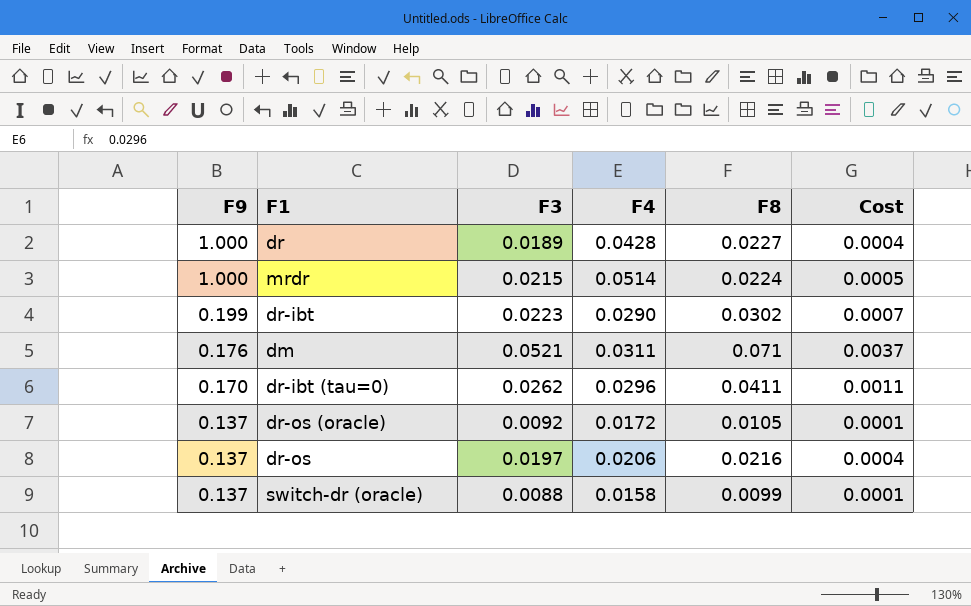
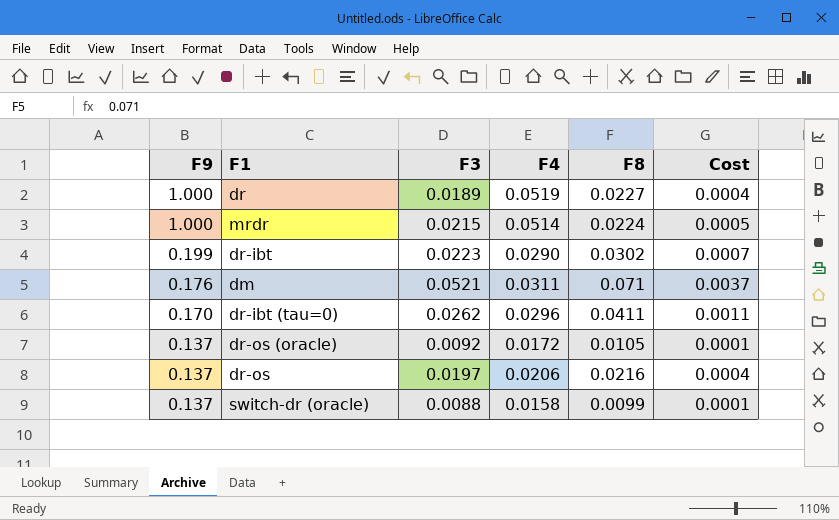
dr | F4: 0.0428 -> 0.0519

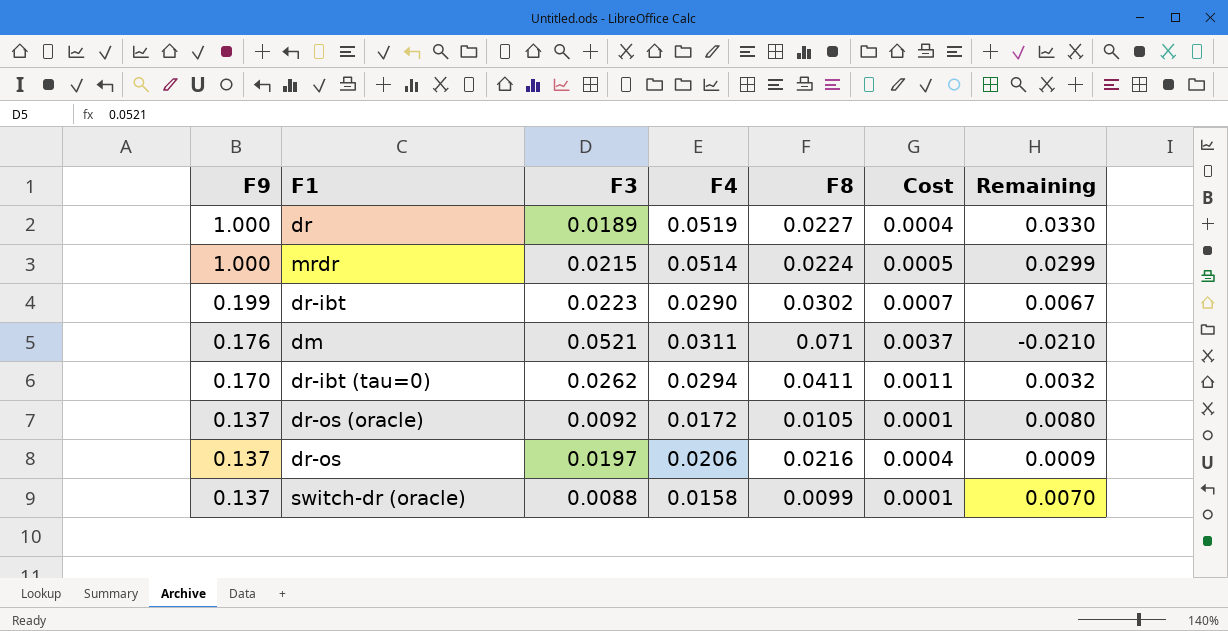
column Remaining | formula: none -> [F4] - [F3]
dr-ibt (tau=0) | F4: 0.0296 -> 0.0294

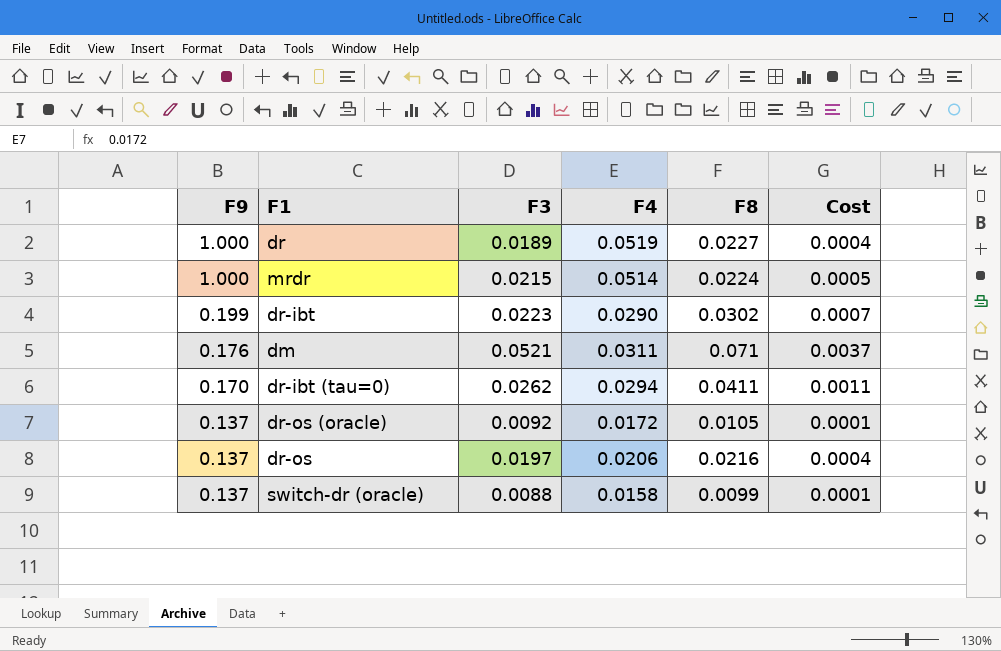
column Remaining | formula: [F4] - [F3] -> none

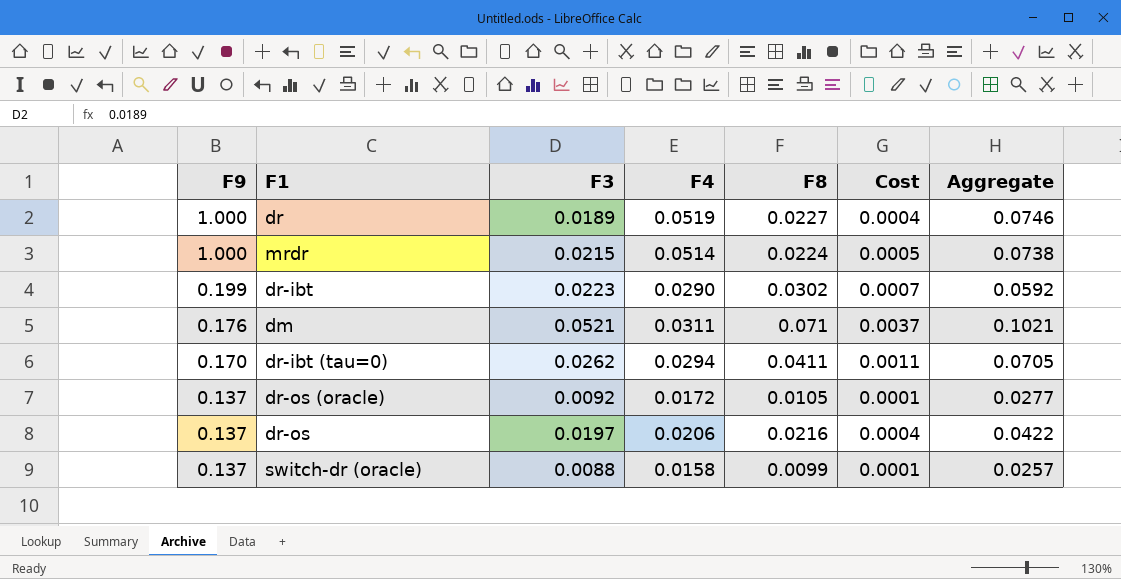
column Aggregate | formula: none -> [F4] + [F8]

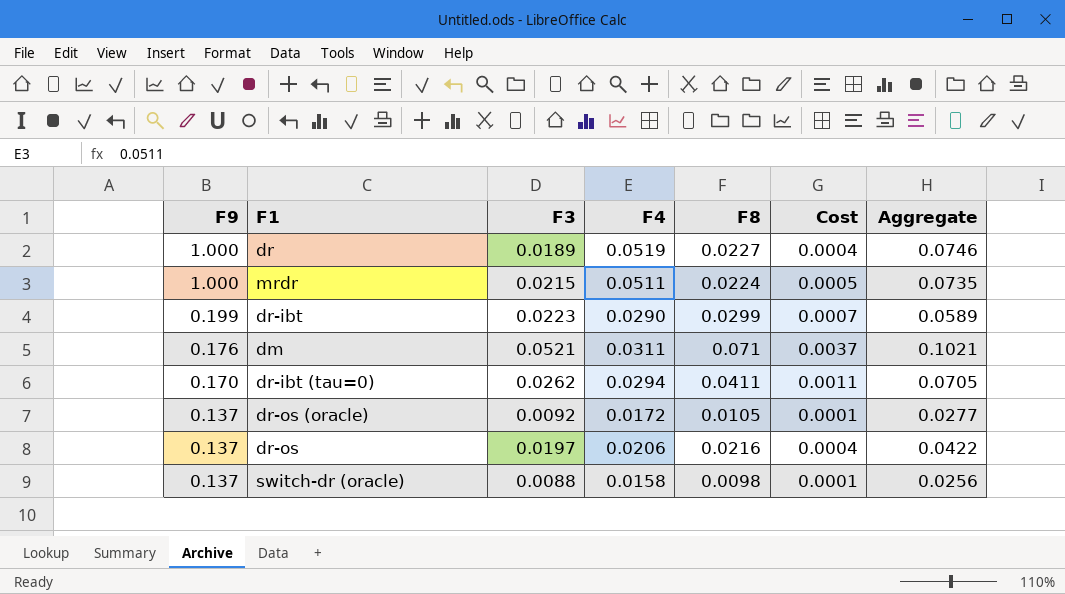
mrdr | F4: 0.0514 -> 0.0511
mrdr | Aggregate: 0.0738 -> 0.0735
dr-ibt | F8: 0.0302 -> 0.0299
dr-ibt | Aggregate: 0.0592 -> 0.0589
switch-dr (oracle) | F8: 0.0099 -> 0.0098
switch-dr (oracle) | Aggregate: 0.0257 -> 0.0256

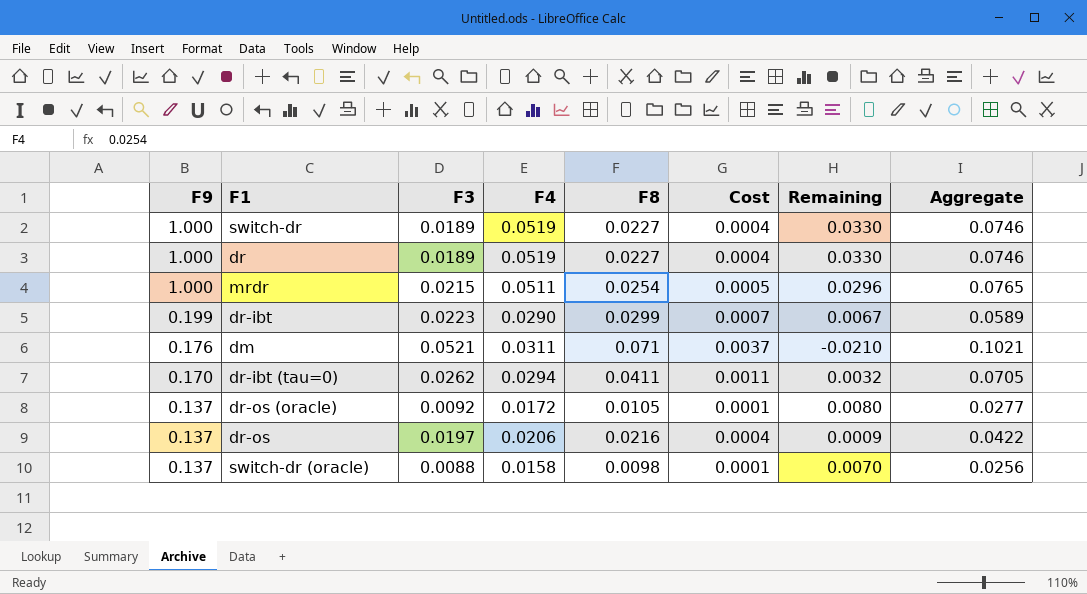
column Remaining | formula: none -> [F4] - [F3]
row switch-dr: none -> 1.000 | 0.0189 | 0.0519 | 0.0227 | 0.0004 | 0.0330 | 0.0746
mrdr | F8: 0.0224 -> 0.0254
mrdr | Aggregate: 0.0735 -> 0.0765

